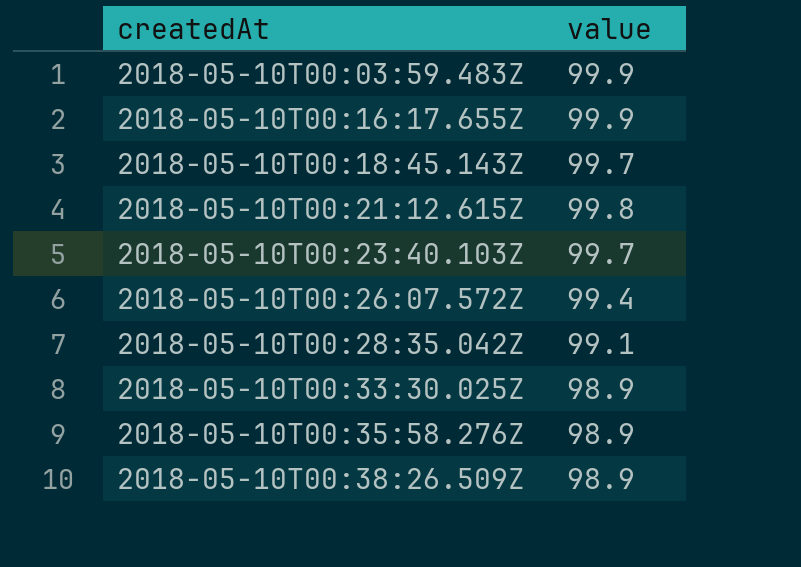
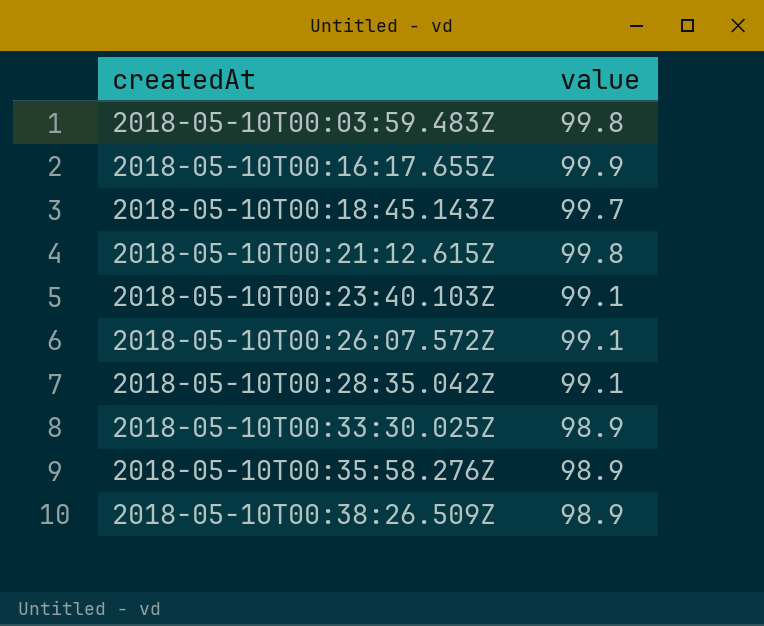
2018-05-10T00:03:59.483Z | value: 99.9 -> 99.8
2018-05-10T00:23:40.103Z | value: 99.7 -> 99.1
2018-05-10T00:26:07.572Z | value: 99.4 -> 99.1

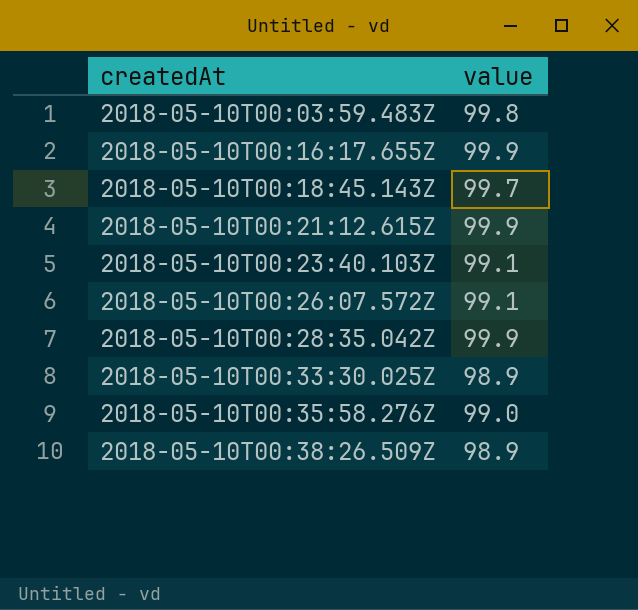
2018-05-10T00:21:12.615Z | value: 99.8 -> 99.9
2018-05-10T00:28:35.042Z | value: 99.1 -> 99.9
2018-05-10T00:35:58.276Z | value: 98.9 -> 99.0

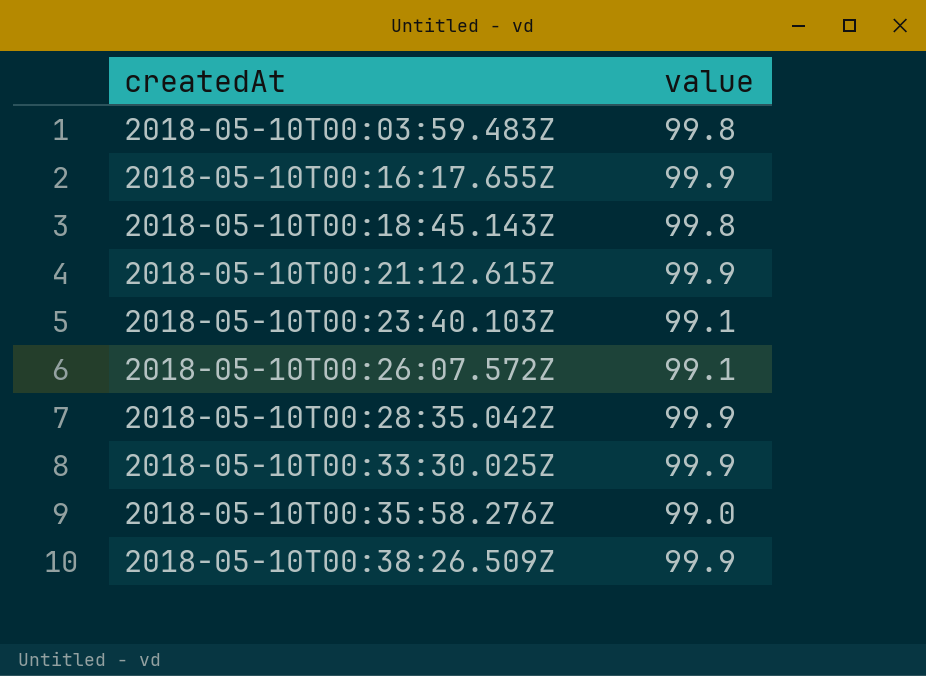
2018-05-10T00:18:45.143Z | value: 99.7 -> 99.8
2018-05-10T00:33:30.025Z | value: 98.9 -> 99.9
2018-05-10T00:38:26.509Z | value: 98.9 -> 99.9

